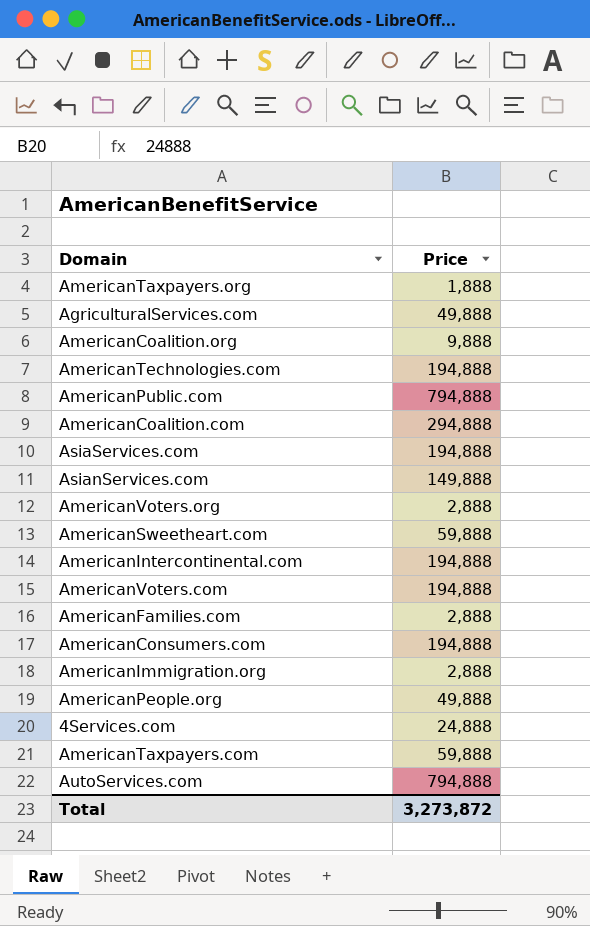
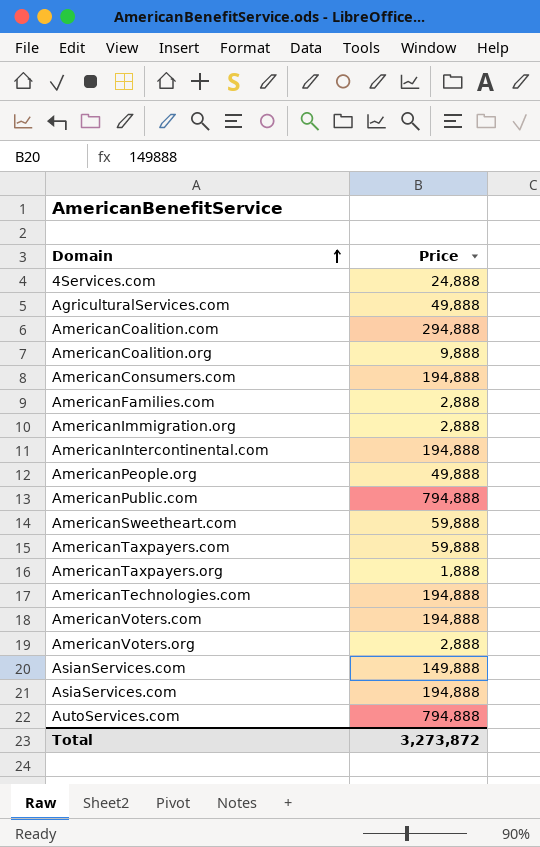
row order: none -> Domain ascending

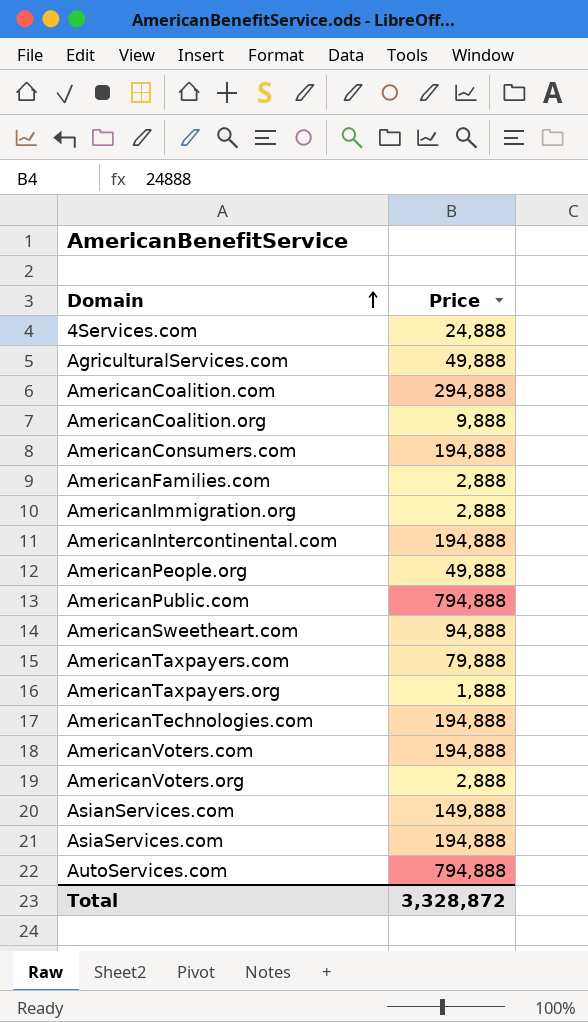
AmericanSweetheart.com | Price: 59,888 -> 94,888
AmericanTaxpayers.com | Price: 59,888 -> 79,888
Total | Price: 3,273,872 -> 3,328,872

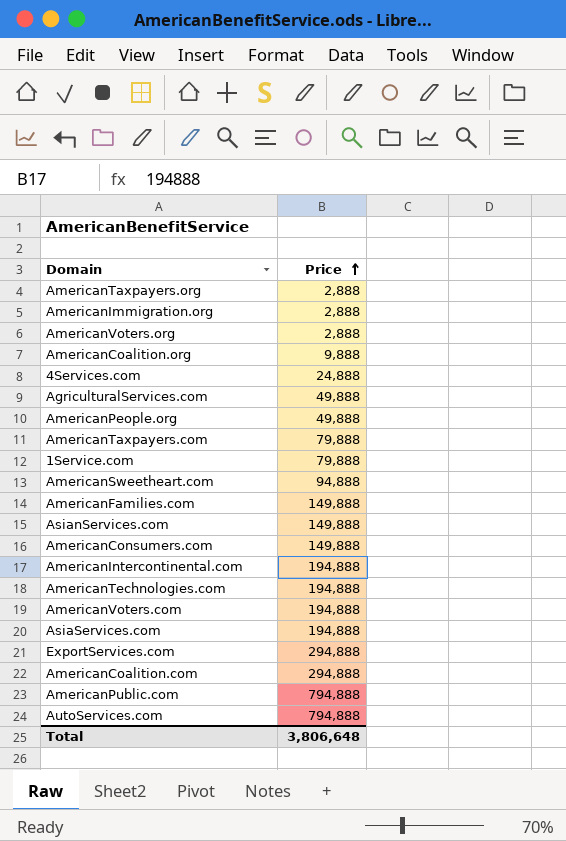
row order: Domain ascending -> Price ascending
AmericanTaxpayers.org | Price: 1,888 -> 2,888
row 1Service.com: none -> 79,888
AmericanFamilies.com | Price: 2,888 -> 149,888
AmericanConsumers.com | Price: 194,888 -> 149,888
row ExportServices.com: none -> 294,888
Total | Price: 3,328,872 -> 3,806,648

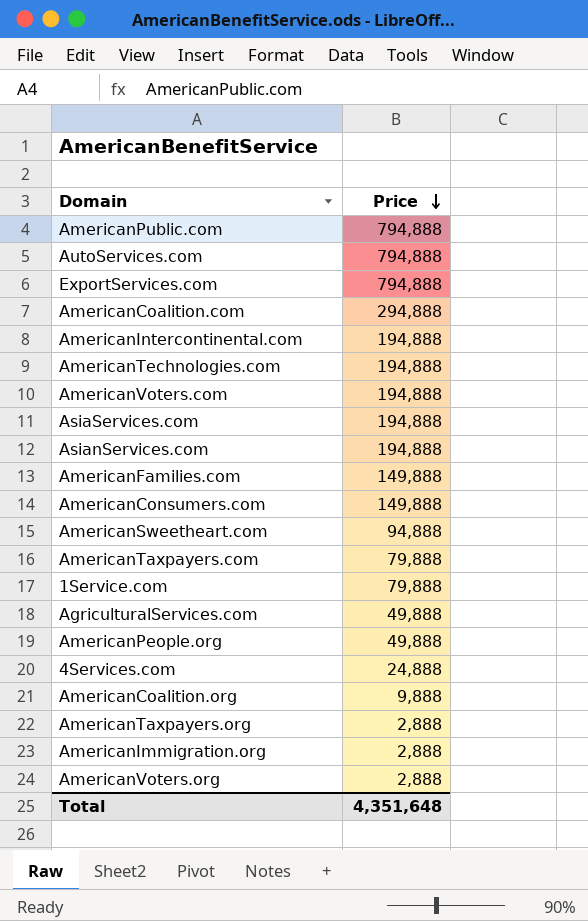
row order: Price ascending -> Price descending
ExportServices.com | Price: 294,888 -> 794,888
AsianServices.com | Price: 149,888 -> 194,888
Total | Price: 3,806,648 -> 4,351,648

